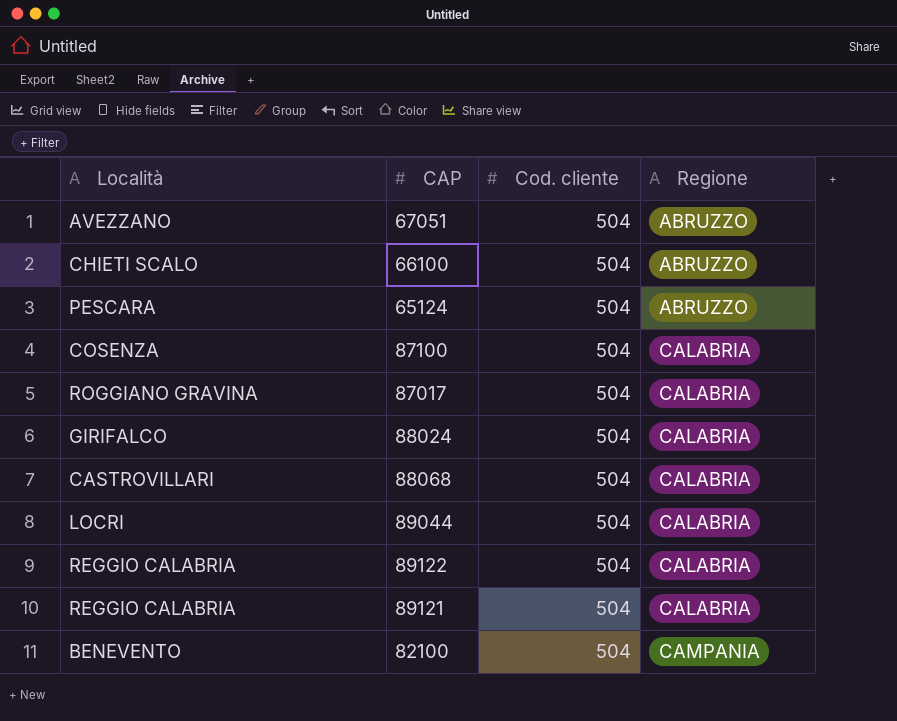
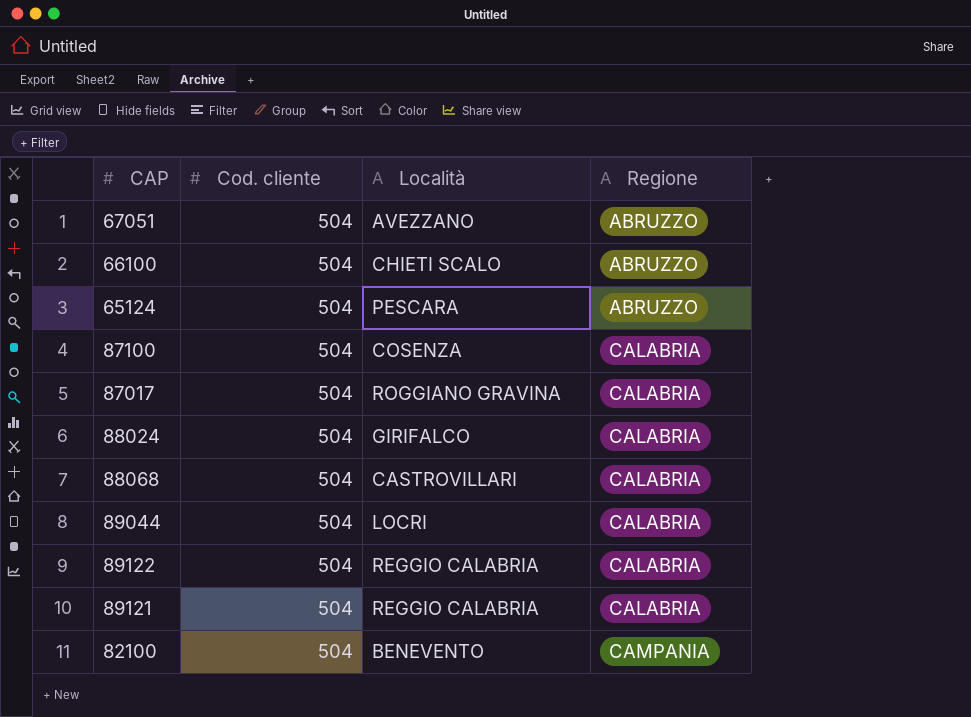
column Località | position: 1 -> 3

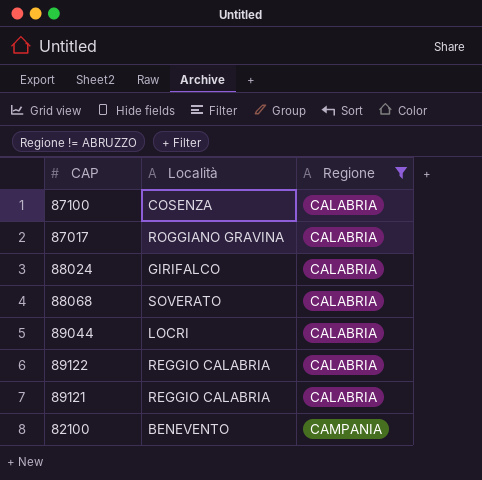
filter: none -> Regione != ABRUZZO
column Cod. cliente | position: 2 -> none
88068 | Località: CASTROVILLARI -> SOVERATO

